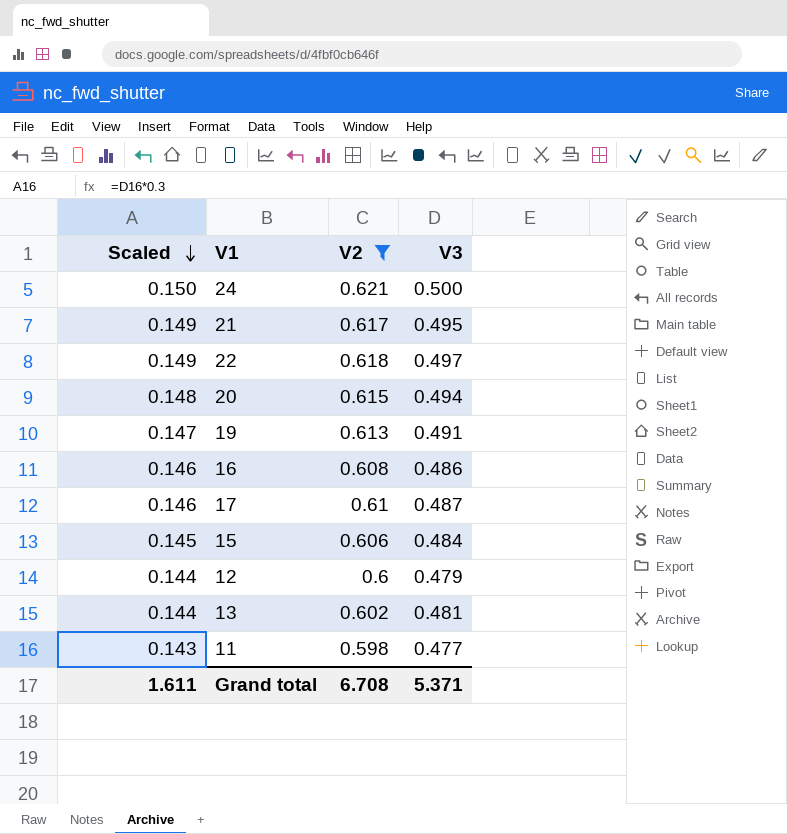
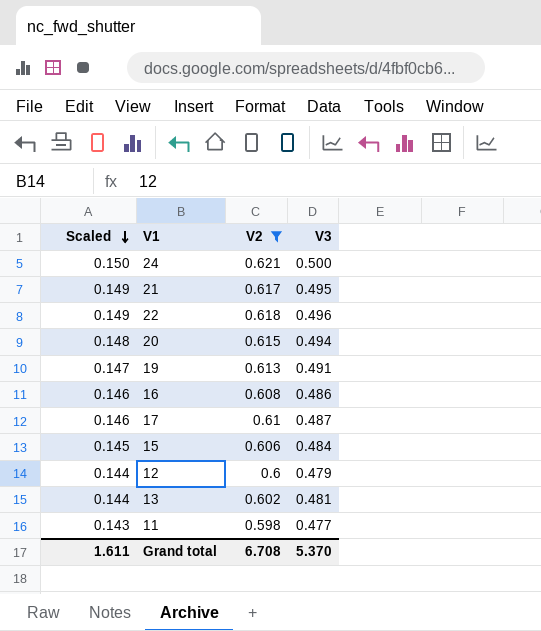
22 | V3: 0.497 -> 0.496
Grand total | V3: 5.371 -> 5.370

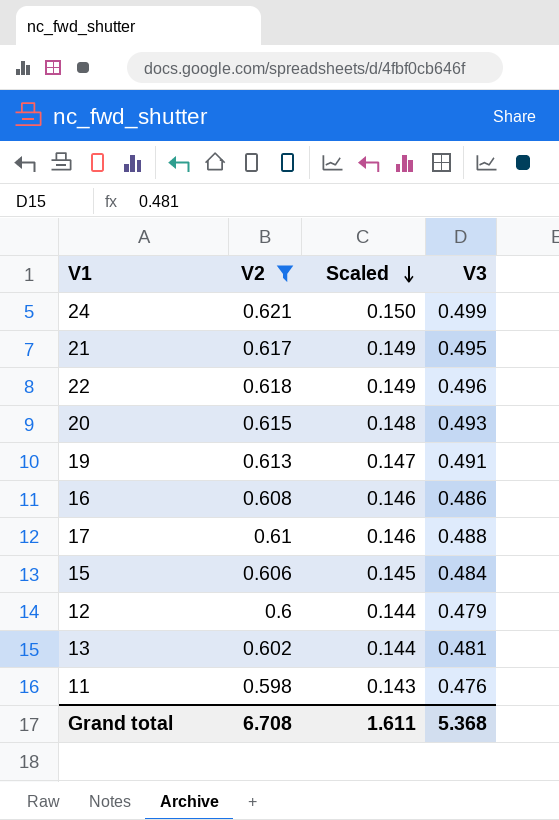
column Scaled | position: 1 -> 3
24 | V3: 0.500 -> 0.499
20 | V3: 0.494 -> 0.493
17 | V3: 0.487 -> 0.488
11 | V3: 0.477 -> 0.476
Grand total | V3: 5.370 -> 5.368

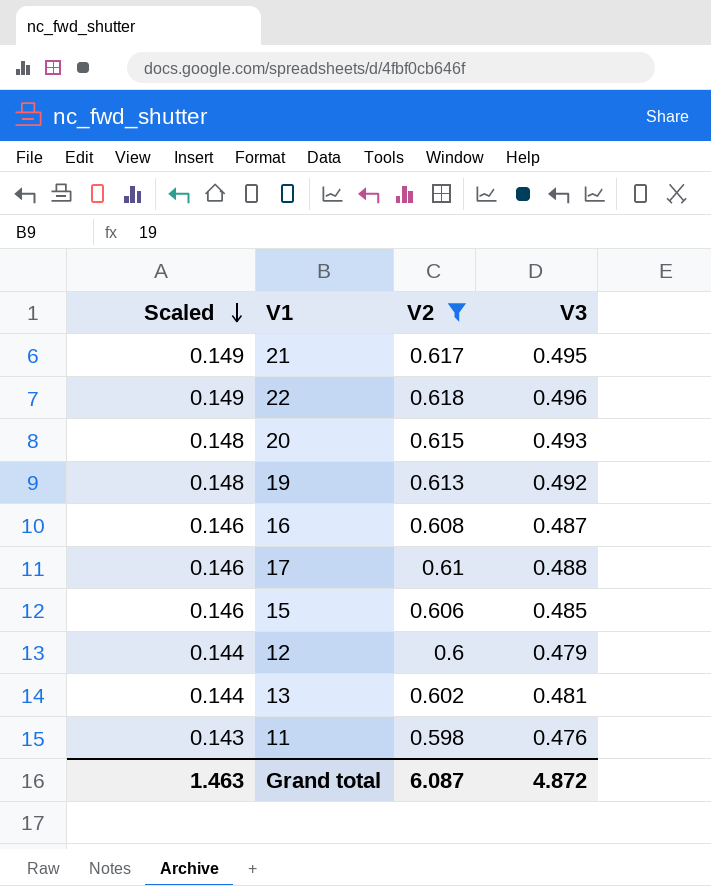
column Scaled | position: 3 -> 1
row 24: 0.621 | 0.150 | 0.499 -> none
19 | Scaled: 0.147 -> 0.148
19 | V3: 0.491 -> 0.492
16 | V3: 0.486 -> 0.487
15 | Scaled: 0.145 -> 0.146
15 | V3: 0.484 -> 0.485
Grand total | Scaled: 1.611 -> 1.463
Grand total | V2: 6.708 -> 6.087
Grand total | V3: 5.368 -> 4.872

